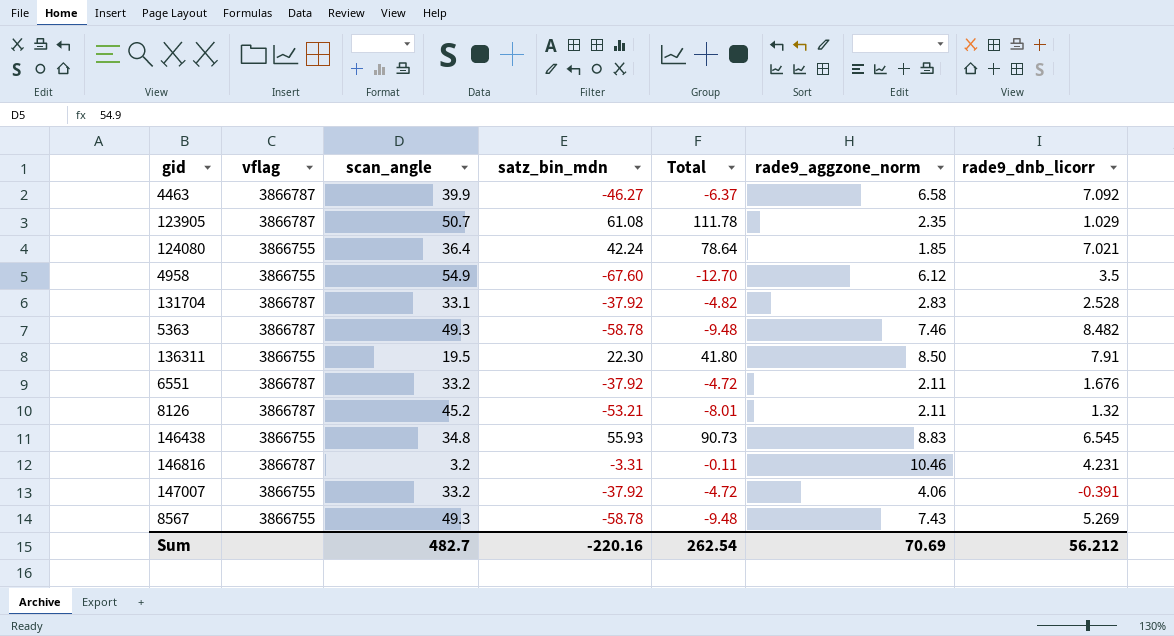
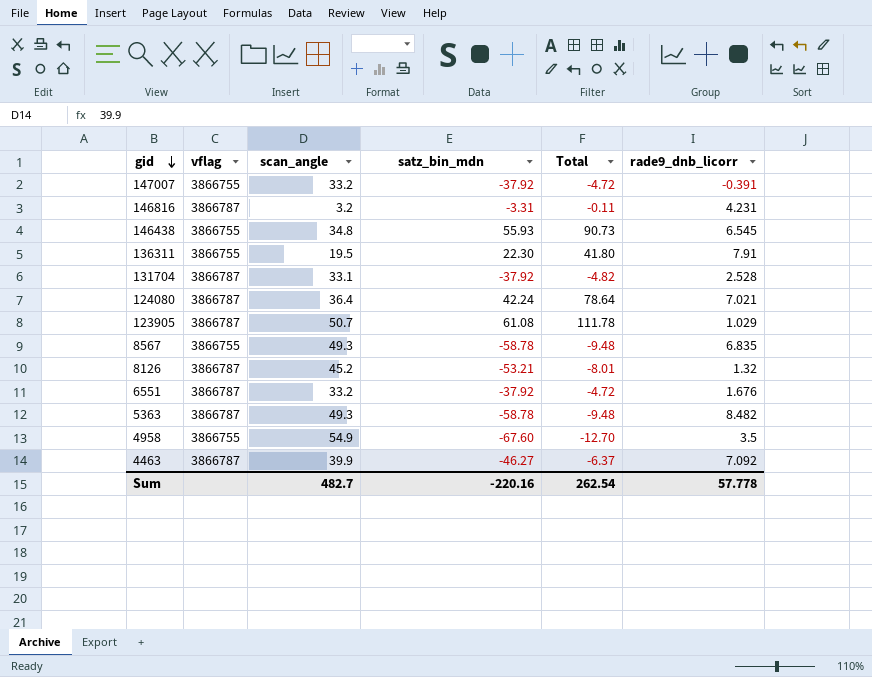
row order: none -> gid descending
column rade9_aggzone_norm | position: 6 -> none
124080 | vflag: 3866755 -> 3866787
8567 | rade9_dnb_licorr: 5.269 -> 6.835
Sum | rade9_dnb_licorr: 56.212 -> 57.778

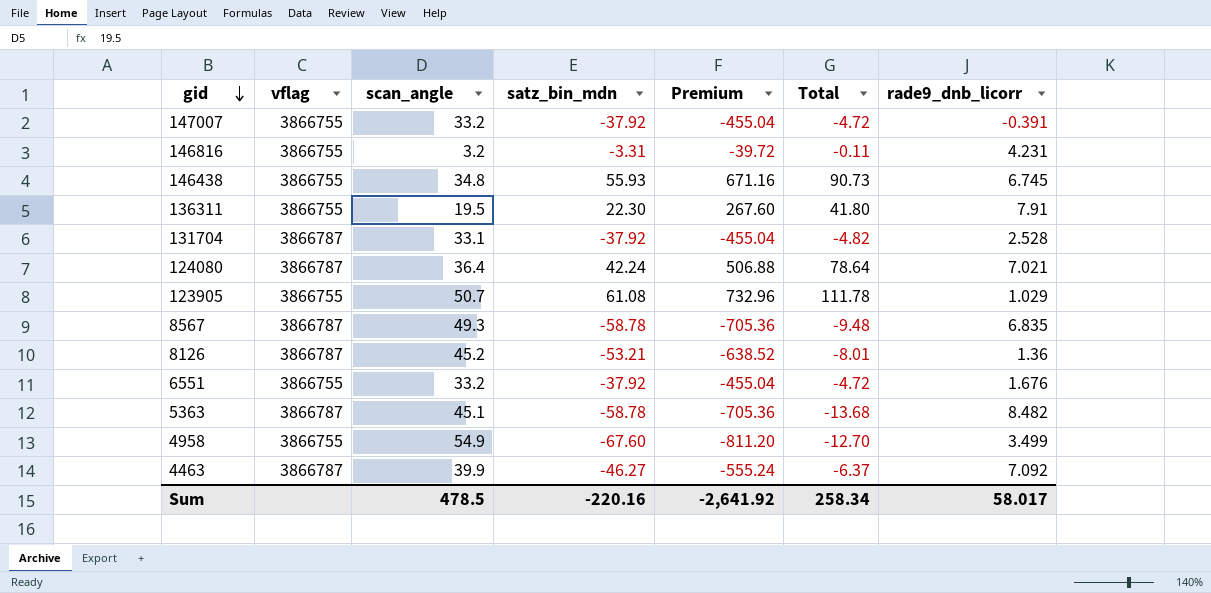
column Premium | formula: none -> [satz_bin_mdn] * 12
146816 | vflag: 3866787 -> 3866755
146438 | rade9_dnb_licorr: 6.545 -> 6.745
123905 | vflag: 3866787 -> 3866755
8567 | vflag: 3866755 -> 3866787
8126 | rade9_dnb_licorr: 1.32 -> 1.36
6551 | vflag: 3866787 -> 3866755
5363 | scan_angle: 49.3 -> 45.1
5363 | Total: -9.48 -> -13.68
4958 | rade9_dnb_licorr: 3.5 -> 3.499
Sum | scan_angle: 482.7 -> 478.5
Sum | Total: 262.54 -> 258.34
Sum | rade9_dnb_licorr: 57.778 -> 58.017

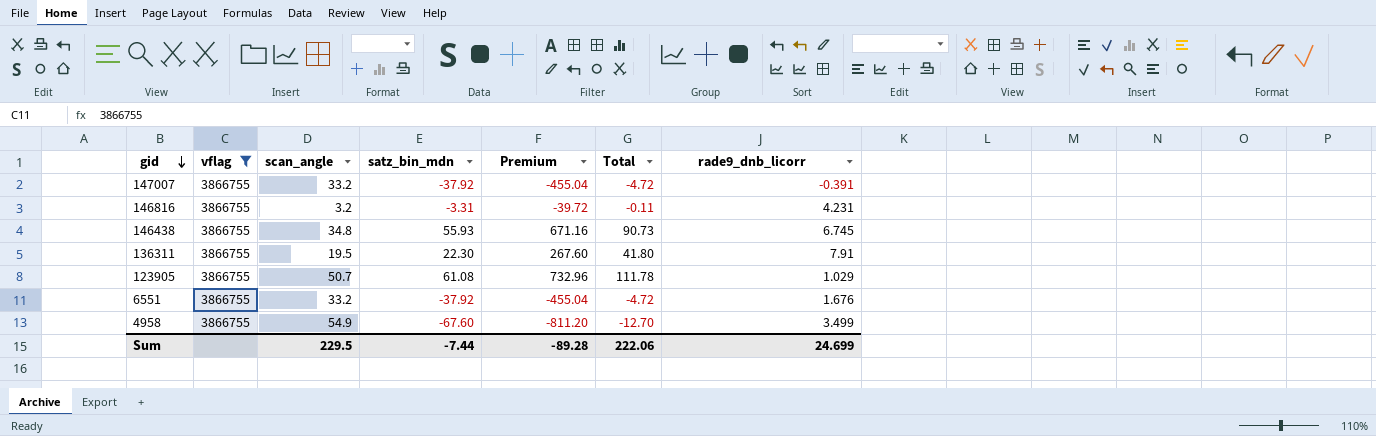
filter: none -> vflag = 3866755
Sum | scan_angle: 478.5 -> 229.5
Sum | satz_bin_mdn: -220.16 -> -7.44
Sum | Premium: -2,641.92 -> -89.28
Sum | Total: 258.34 -> 222.06
Sum | rade9_dnb_licorr: 58.017 -> 24.699

